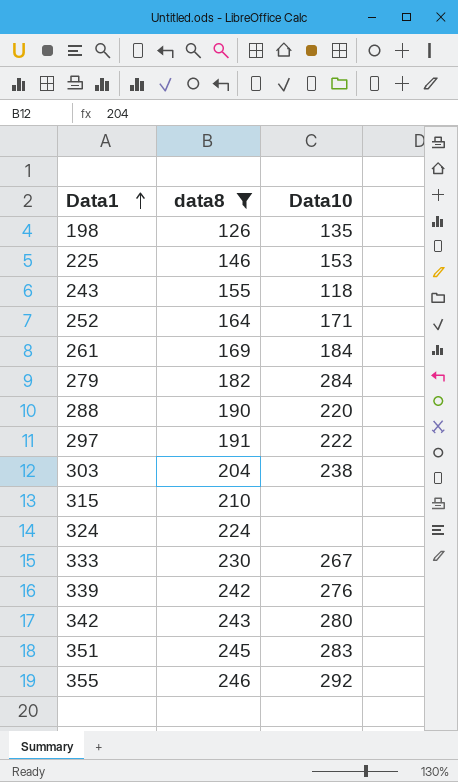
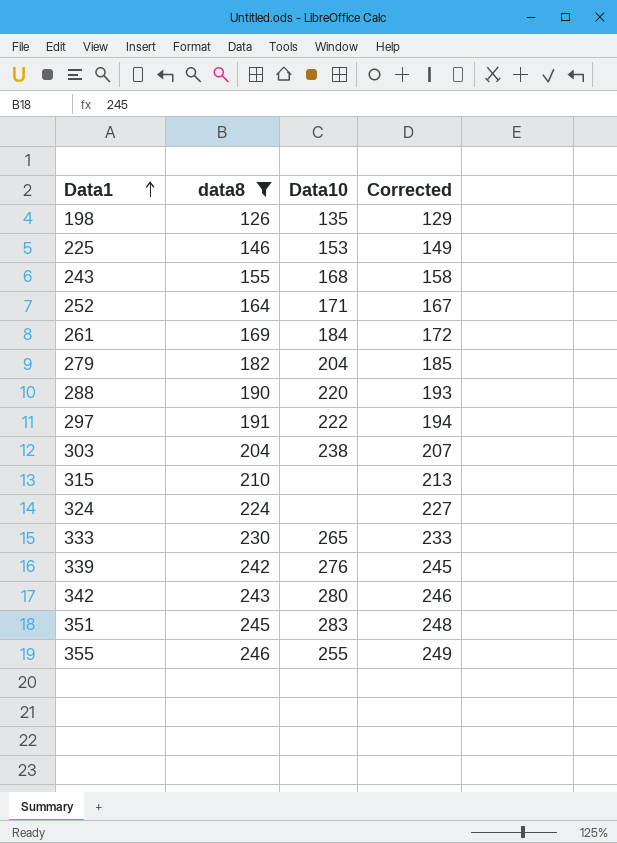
column Corrected | formula: none -> [data8] + 3
243 | Data10: 118 -> 168
279 | Data10: 284 -> 204
333 | Data10: 267 -> 265
355 | Data10: 292 -> 255

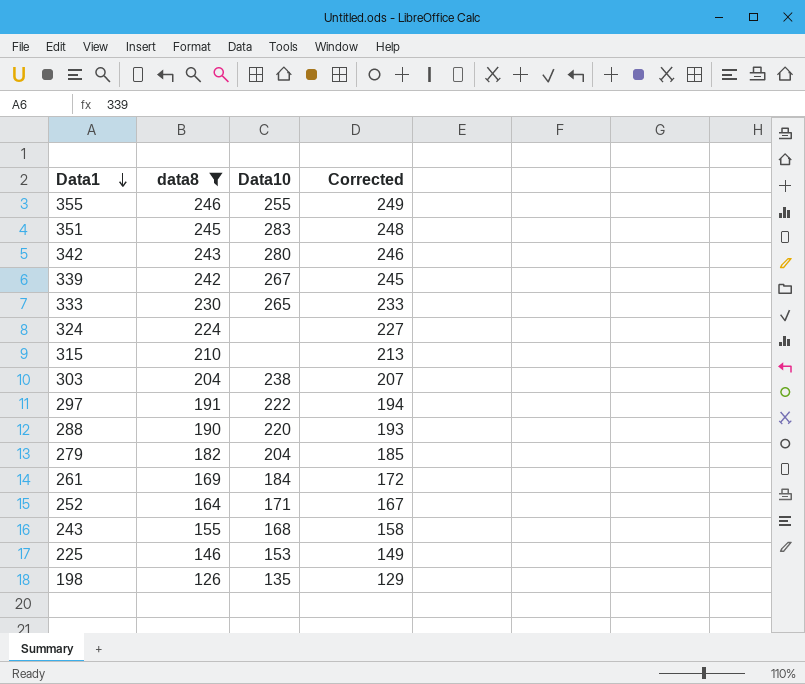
row order: Data1 ascending -> Data1 descending
339 | Data10: 276 -> 267

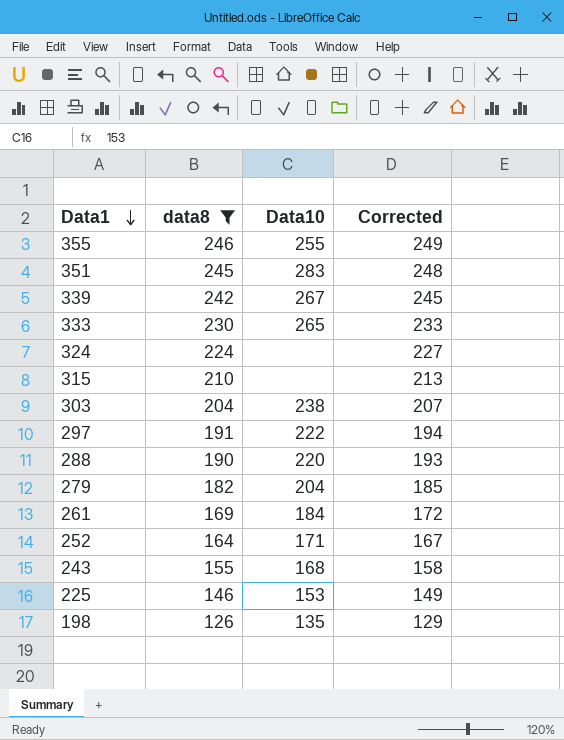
row 342: 243 | 280 | 246 -> none

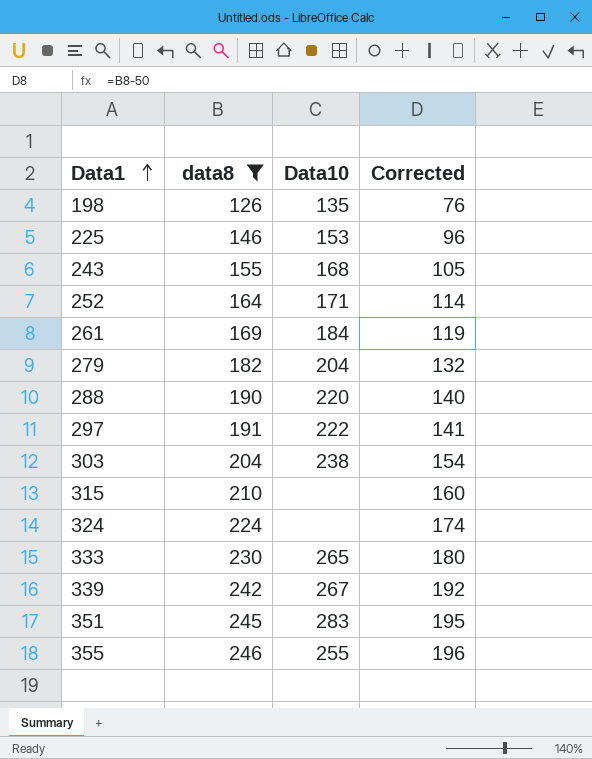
row order: Data1 descending -> Data1 ascending
column Corrected | formula: [data8] + 3 -> [data8] - 50

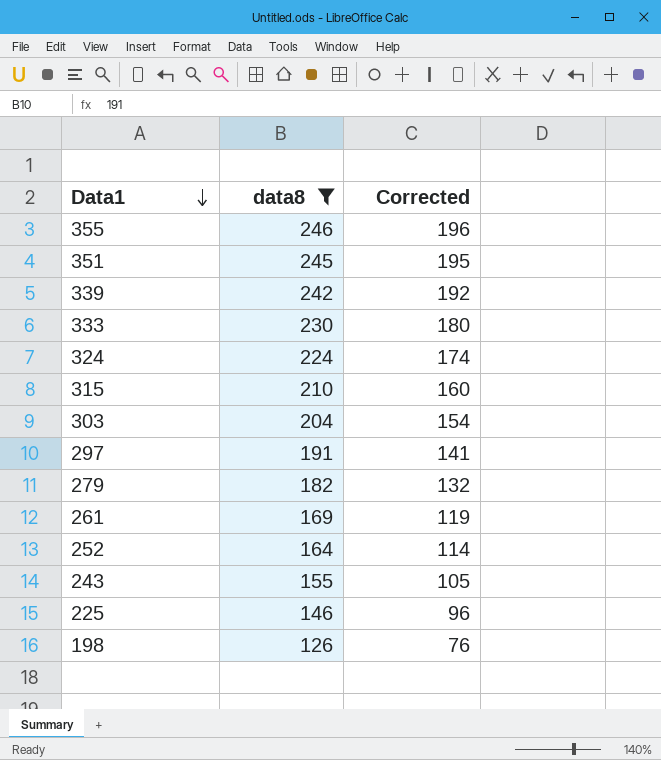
row order: Data1 ascending -> Data1 descending
column Data10 | position: 3 -> none
row 288: 190 | 220 | 140 -> none

